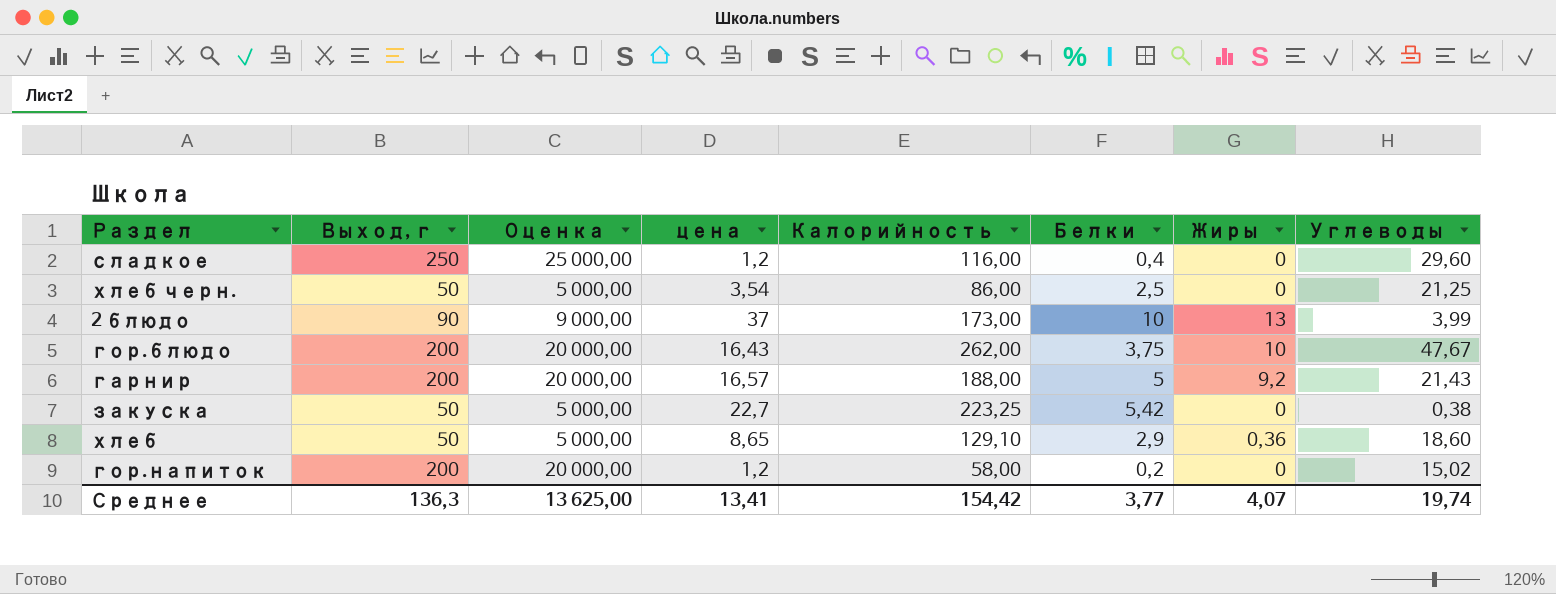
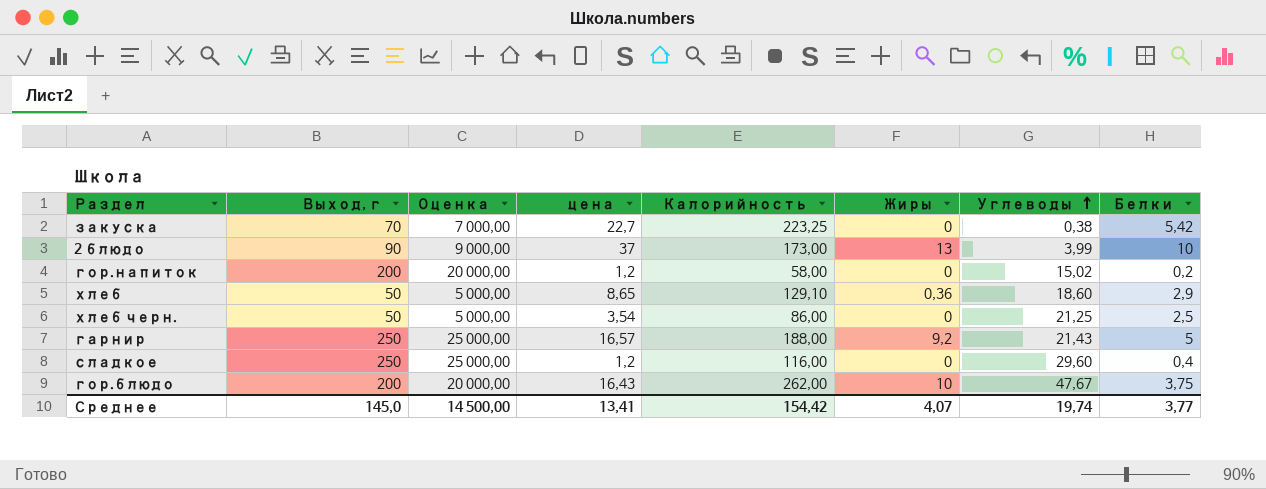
row order: none -> Углеводы ascending
column Белки | position: 6 -> 8
закуска | Выход, г: 50 -> 70
закуска | Оценка: 5 000,00 -> 7 000,00
гарнир | Выход, г: 200 -> 250
гарнир | Оценка: 20 000,00 -> 25 000,00
Среднее | Выход, г: 136,3 -> 145,0
Среднее | Оценка: 13 625,00 -> 14 500,00

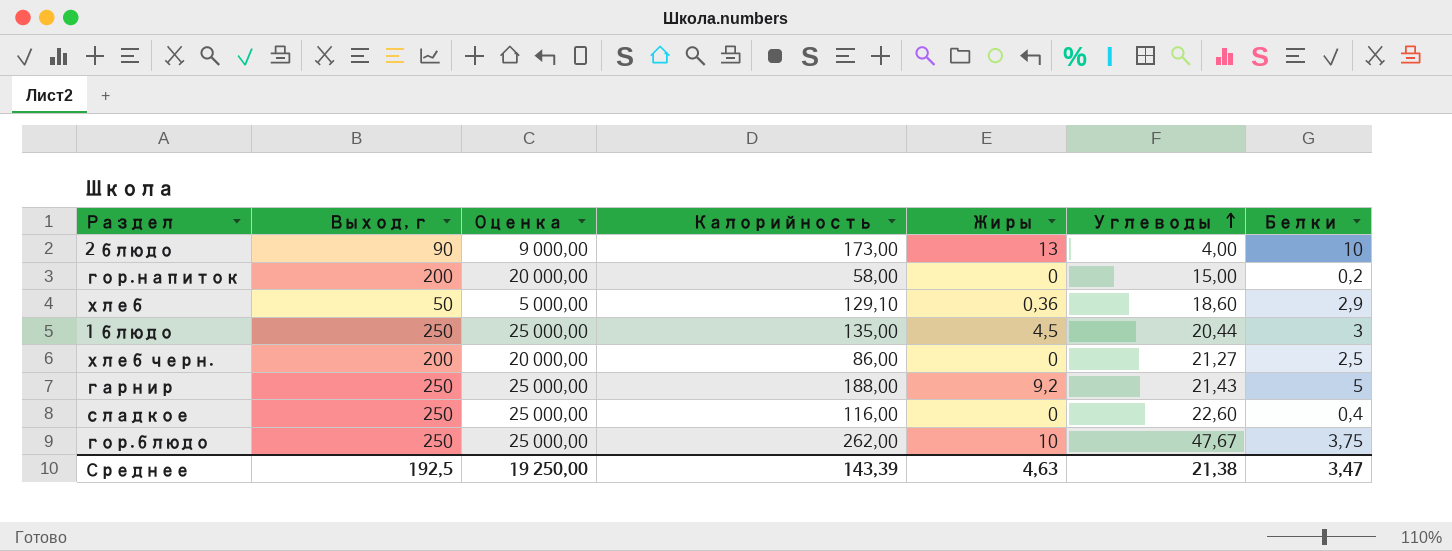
column цена | position: 4 -> none
row закуска: 70 | 7 000,00 | 22,7 | 223,25 | 0 | 0,38 | 5,42 -> none
2 блюдо | Углеводы: 3,99 -> 4,00
гор.напиток | Углеводы: 15,02 -> 15,00
row 1 блюдо: none -> 250 | 25 000,00 | 135,00 | 4,5 | 20,44 | 3
хлеб черн. | Выход, г: 50 -> 200
хлеб черн. | Оценка: 5 000,00 -> 20 000,00
хлеб черн. | Углеводы: 21,25 -> 21,27
сладкое | Углеводы: 29,60 -> 22,60
гор.блюдо | Выход, г: 200 -> 250
гор.блюдо | Оценка: 20 000,00 -> 25 000,00
Среднее | Выход, г: 145,0 -> 192,5
Среднее | Оценка: 14 500,00 -> 19 250,00
Среднее | Калорийность: 154,42 -> 143,39
Среднее | Жиры: 4,07 -> 4,63
Среднее | Углеводы: 19,74 -> 21,38
Среднее | Белки: 3,77 -> 3,47

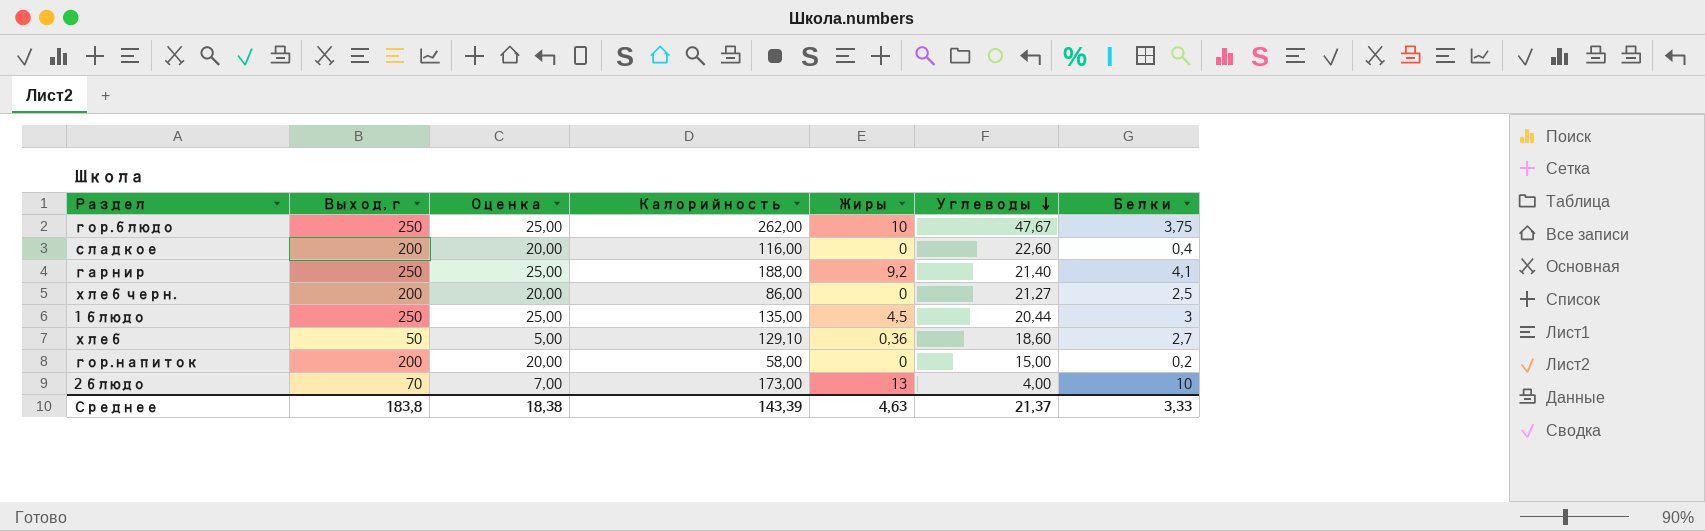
row order: Углеводы ascending -> Углеводы descending
column Оценка | formula: [Выход, г] * 100 -> [Выход, г] * 0,1
сладкое | Выход, г: 250 -> 200
гарнир | Углеводы: 21,43 -> 21,40
гарнир | Белки: 5 -> 4,1
хлеб | Белки: 2,9 -> 2,7
2 блюдо | Выход, г: 90 -> 70
Среднее | Выход, г: 192,5 -> 183,8
Среднее | Оценка: 19 250,00 -> 18,38
Среднее | Углеводы: 21,38 -> 21,37
Среднее | Белки: 3,47 -> 3,33

